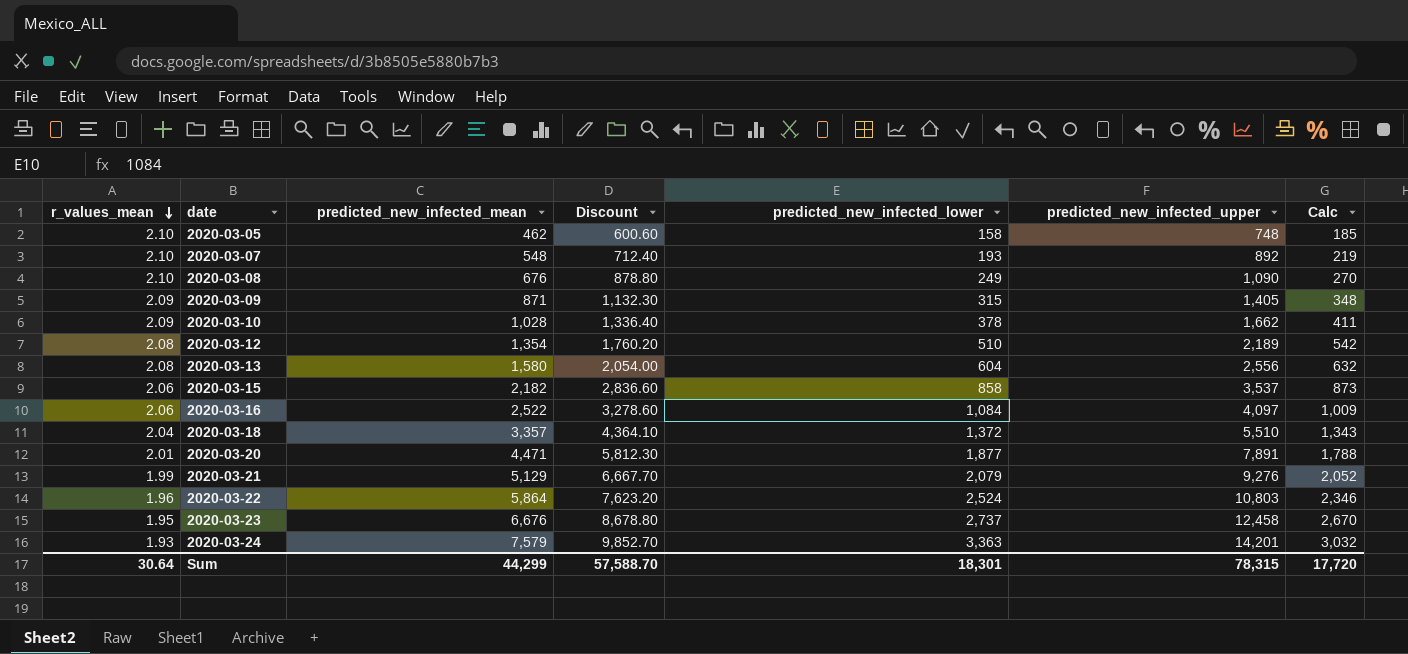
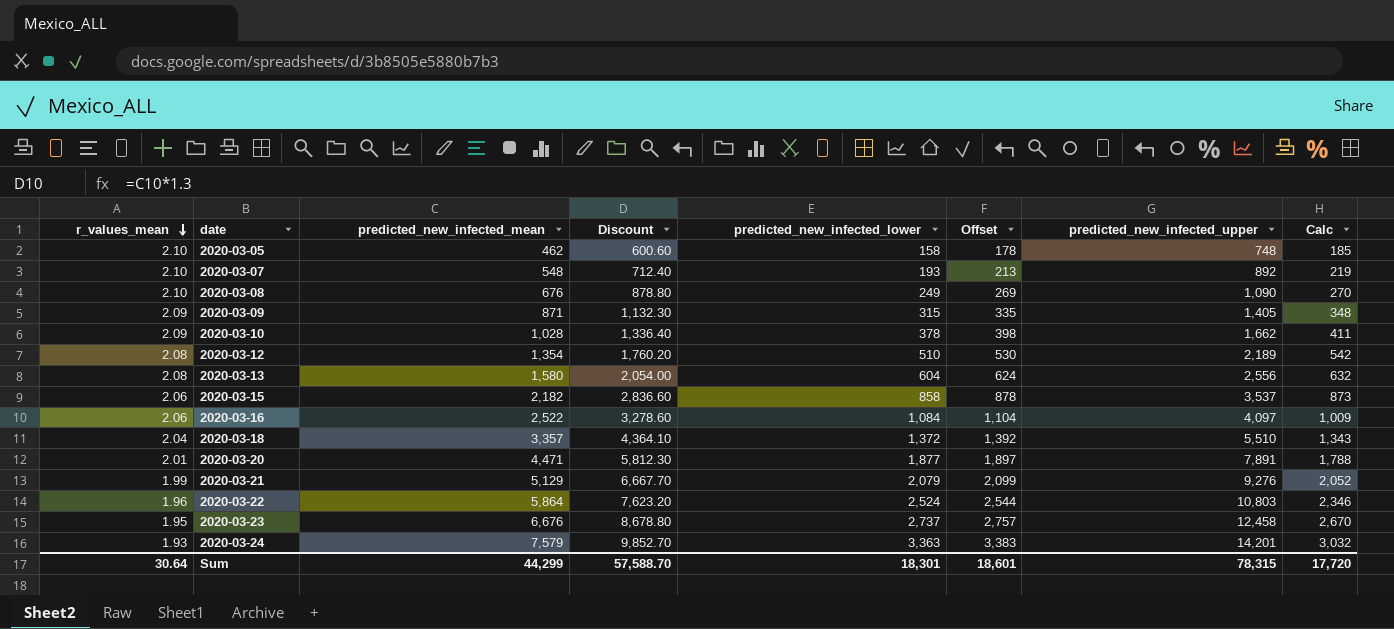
column Offset | formula: none -> [predicted_new_infected_lower] + 20

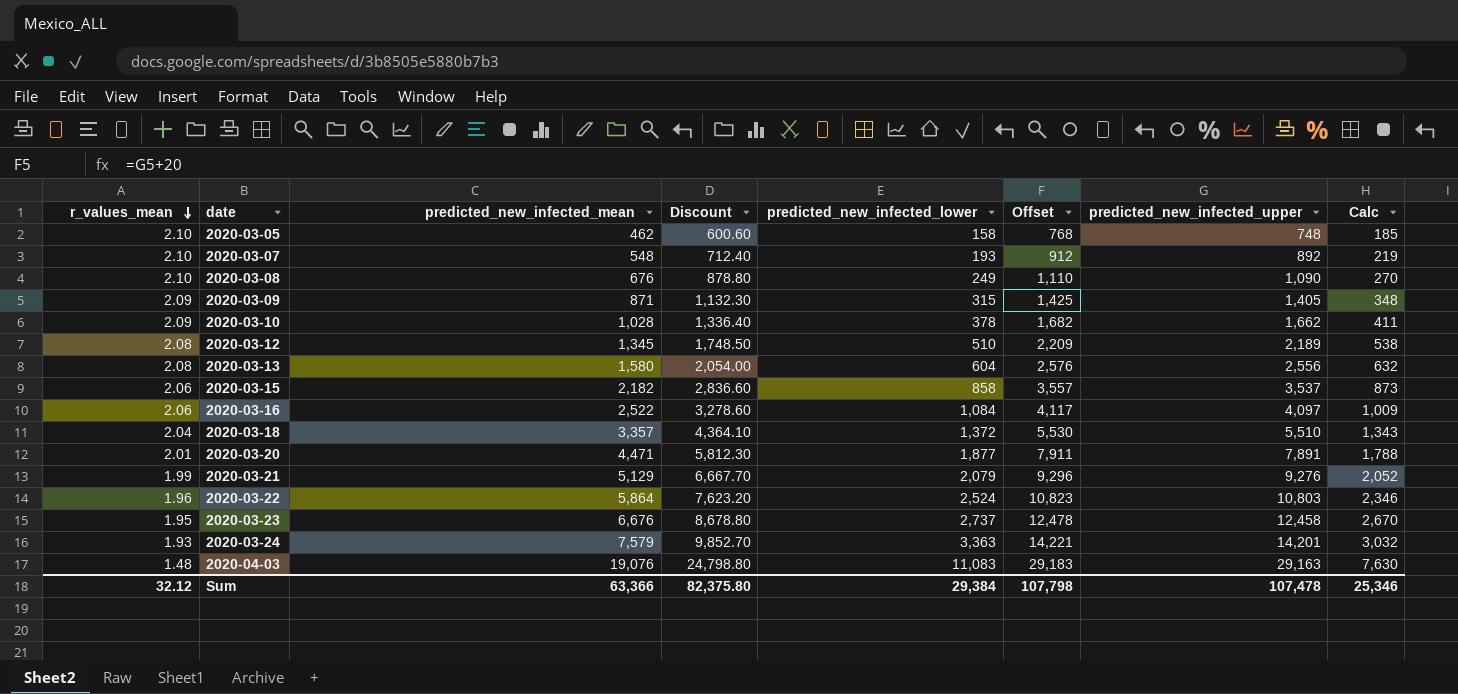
column Offset | formula: [predicted_new_infected_lower] + 20 -> [predicted_new_infected_upper] + 20
2020-03-12 | predicted_new_infected_mean: 1,354 -> 1,345
2020-03-12 | Discount: 1,760.20 -> 1,748.50
2020-03-12 | Calc: 542 -> 538
row 2020-04-03: none -> 1.48 | 19,076 | 24,798.80 | 11,083 | 29,183 | 29,163 | 7,630
Sum | r_values_mean: 30.64 -> 32.12
Sum | predicted_new_infected_mean: 44,299 -> 63,366
Sum | Discount: 57,588.70 -> 82,375.80
Sum | predicted_new_infected_lower: 18,301 -> 29,384
Sum | Offset: 18,601 -> 107,798
Sum | predicted_new_infected_upper: 78,315 -> 107,478
Sum | Calc: 17,720 -> 25,346

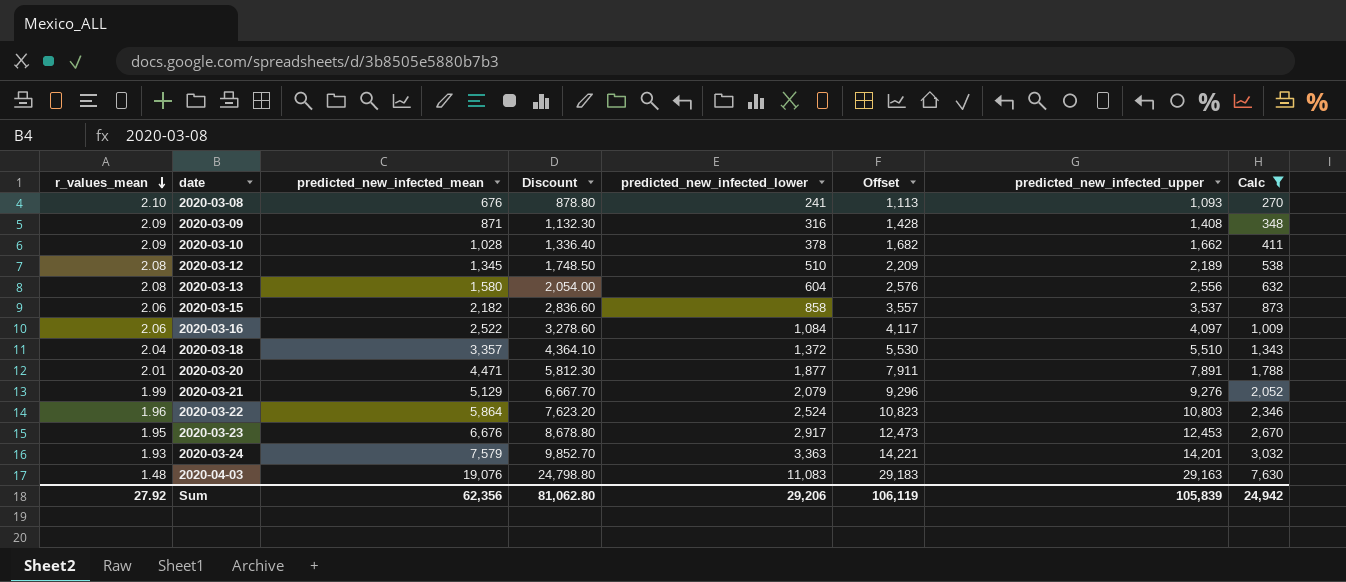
filter: none -> Calc >= 270
2020-03-08 | predicted_new_infected_lower: 249 -> 241
2020-03-08 | Offset: 1,110 -> 1,113
2020-03-08 | predicted_new_infected_upper: 1,090 -> 1,093
2020-03-09 | predicted_new_infected_lower: 315 -> 316
2020-03-09 | Offset: 1,425 -> 1,428
2020-03-09 | predicted_new_infected_upper: 1,405 -> 1,408
2020-03-23 | predicted_new_infected_lower: 2,737 -> 2,917
2020-03-23 | Offset: 12,478 -> 12,473
2020-03-23 | predicted_new_infected_upper: 12,458 -> 12,453
Sum | r_values_mean: 32.12 -> 27.92
Sum | predicted_new_infected_mean: 63,366 -> 62,356
Sum | Discount: 82,375.80 -> 81,062.80
Sum | predicted_new_infected_lower: 29,384 -> 29,206
Sum | Offset: 107,798 -> 106,119
Sum | predicted_new_infected_upper: 107,478 -> 105,839
Sum | Calc: 25,346 -> 24,942

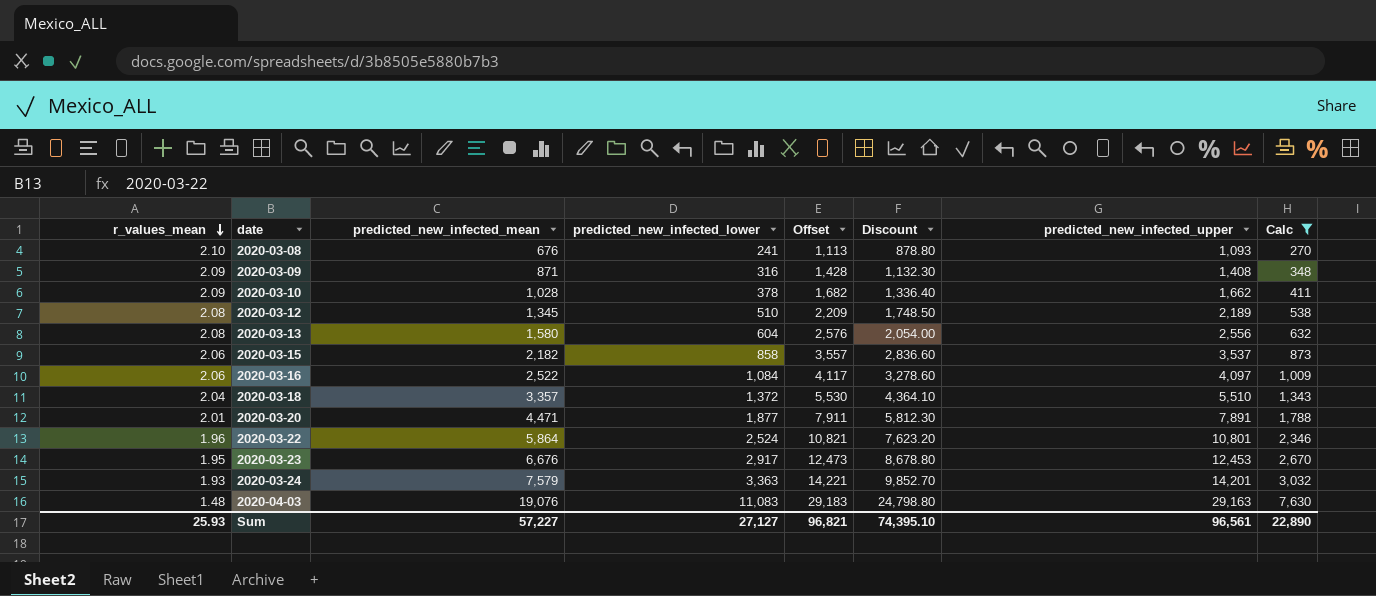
column Discount | position: 4 -> 6
row 2020-03-21: 1.99 | 5,129 | 6,667.70 | 2,079 | 9,296 | 9,276 | 2,052 -> none
2020-03-22 | Offset: 10,823 -> 10,821
2020-03-22 | predicted_new_infected_upper: 10,803 -> 10,801
Sum | r_values_mean: 27.92 -> 25.93
Sum | predicted_new_infected_mean: 62,356 -> 57,227
Sum | predicted_new_infected_lower: 29,206 -> 27,127
Sum | Offset: 106,119 -> 96,821
Sum | Discount: 81,062.80 -> 74,395.10
Sum | predicted_new_infected_upper: 105,839 -> 96,561
Sum | Calc: 24,942 -> 22,890

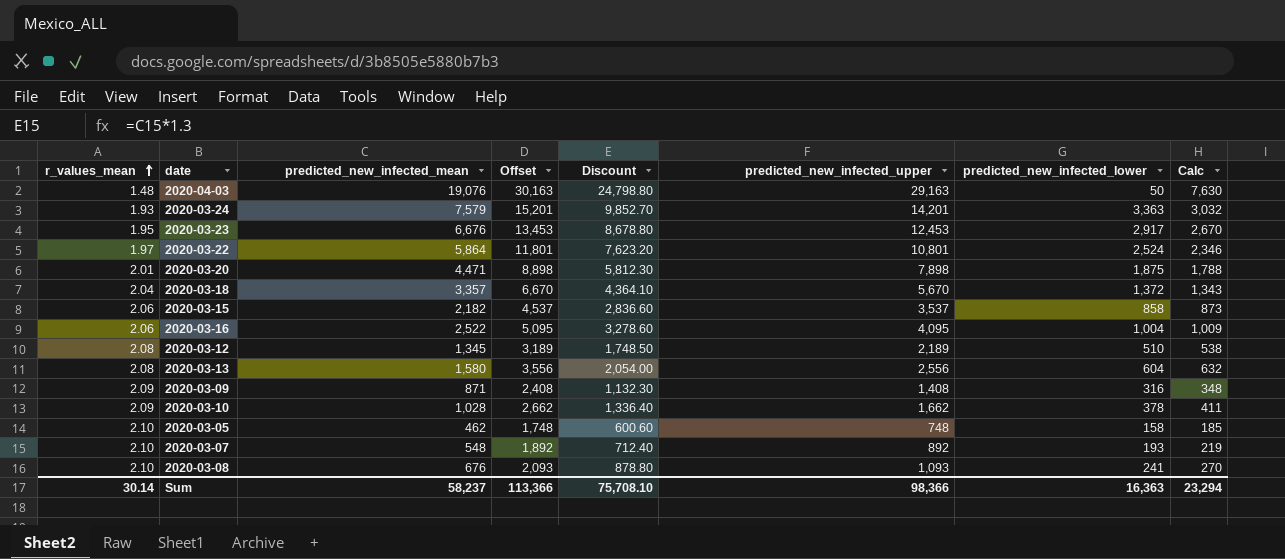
filter: Calc >= 270 -> none
row order: r_values_mean descending -> r_values_mean ascending
column Offset | formula: [predicted_new_infected_upper] + 20 -> [predicted_new_infected_upper] + 1000
column predicted_new_infected_lower | position: 4 -> 7
2020-04-03 | predicted_new_infected_lower: 11,083 -> 50
2020-03-22 | r_values_mean: 1.96 -> 1.97
2020-03-20 | predicted_new_infected_upper: 7,891 -> 7,898
2020-03-20 | predicted_new_infected_lower: 1,877 -> 1,875
2020-03-18 | predicted_new_infected_upper: 5,510 -> 5,670
2020-03-16 | predicted_new_infected_upper: 4,097 -> 4,095
2020-03-16 | predicted_new_infected_lower: 1,084 -> 1,004
Sum | r_values_mean: 25.93 -> 30.14
Sum | predicted_new_infected_mean: 57,227 -> 58,237
Sum | Offset: 96,821 -> 113,366
Sum | Discount: 74,395.10 -> 75,708.10
Sum | predicted_new_infected_upper: 96,561 -> 98,366
Sum | predicted_new_infected_lower: 27,127 -> 16,363
Sum | Calc: 22,890 -> 23,294

